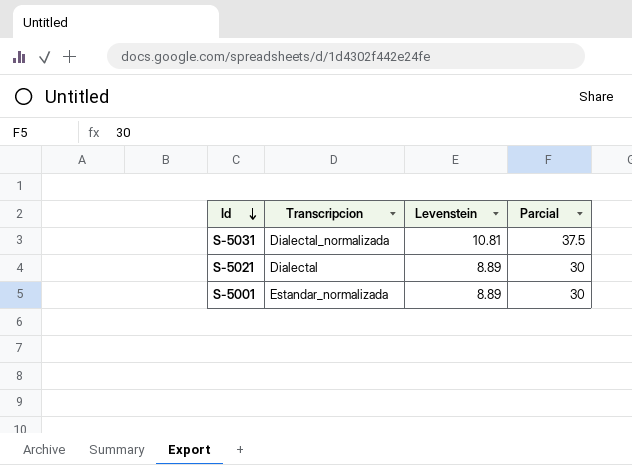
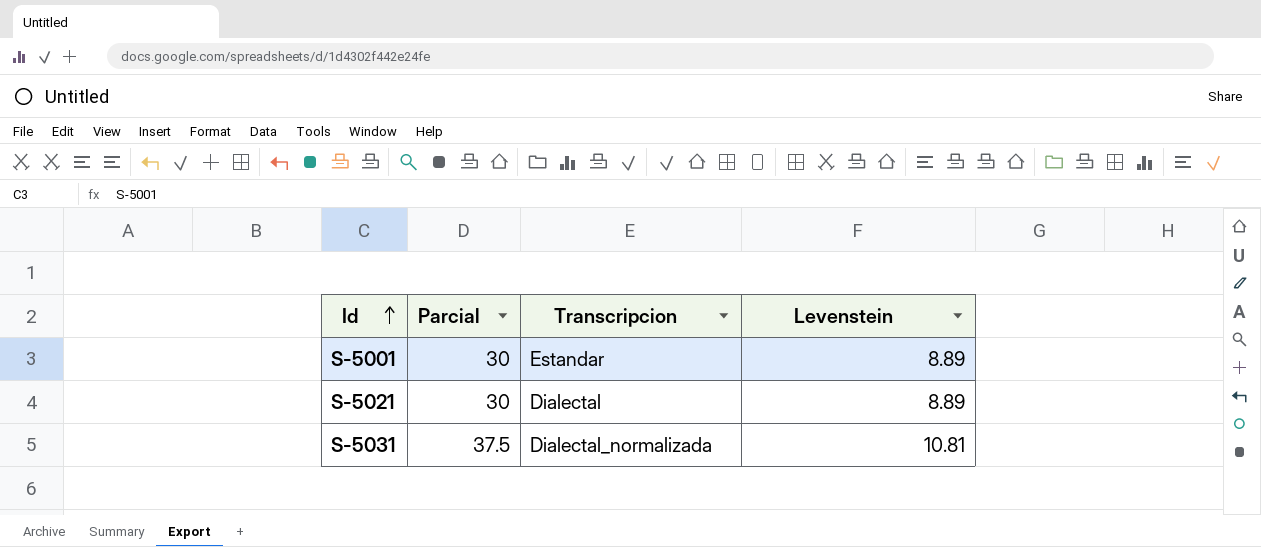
row order: Id descending -> Id ascending
column Parcial | position: 4 -> 2
S-5001 | Transcripcion: Estandar_normalizada -> Estandar

